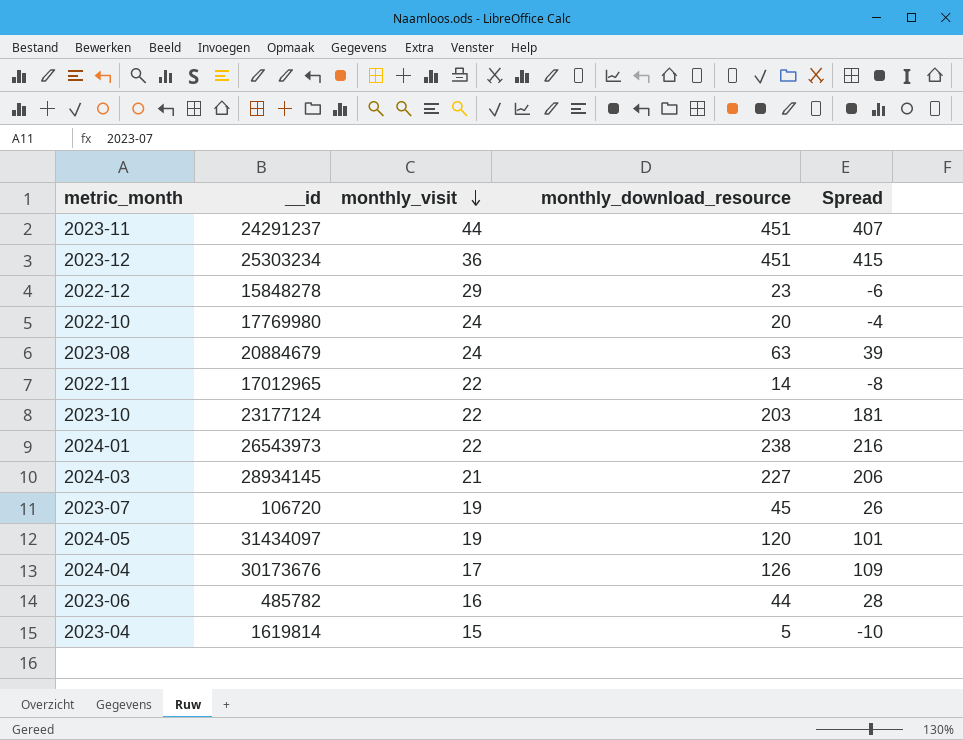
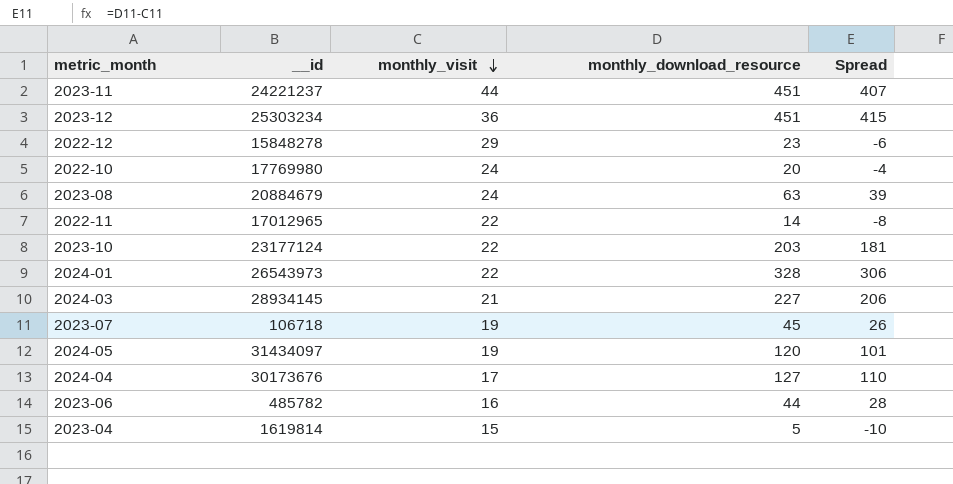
2023-11 | __id: 24291237 -> 24221237
2024-01 | monthly_download_resource: 238 -> 328
2024-01 | Spread: 216 -> 306
2023-07 | __id: 106720 -> 106718
2024-04 | monthly_download_resource: 126 -> 127
2024-04 | Spread: 109 -> 110

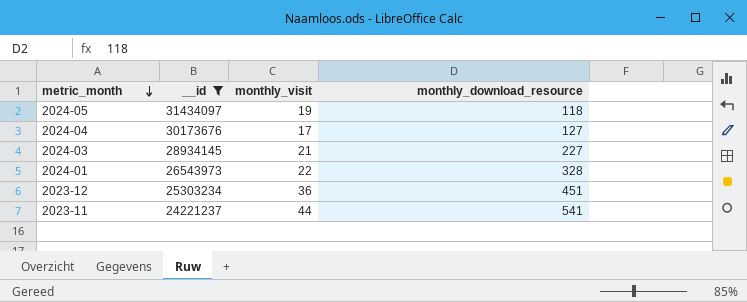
filter: none -> __id >= 24221237
row order: monthly_visit descending -> metric_month descending
column Spread | formula: [monthly_download_resource] - [monthly_visit] -> none
2024-05 | monthly_download_resource: 120 -> 118
2023-11 | monthly_download_resource: 451 -> 541

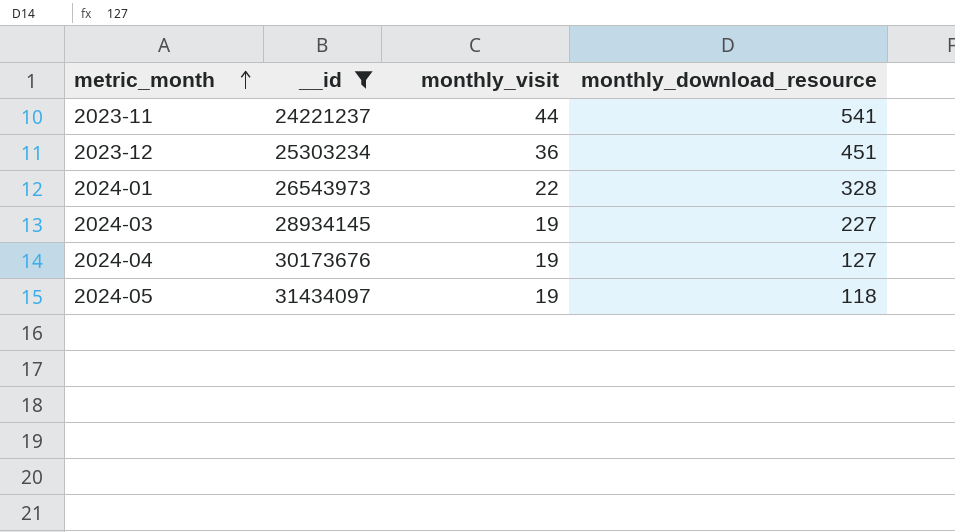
row order: metric_month descending -> metric_month ascending
2024-03 | monthly_visit: 21 -> 19
2024-04 | monthly_visit: 17 -> 19

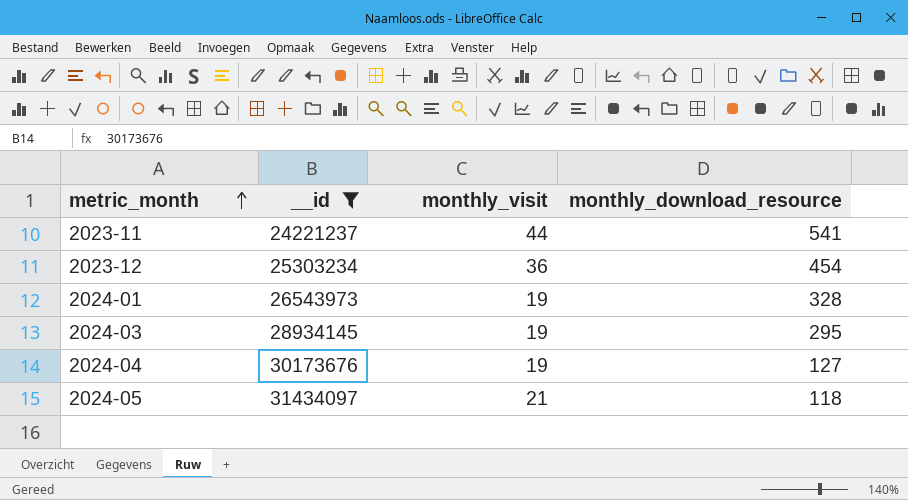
2023-12 | monthly_download_resource: 451 -> 454
2024-01 | monthly_visit: 22 -> 19
2024-03 | monthly_download_resource: 227 -> 295
2024-05 | monthly_visit: 19 -> 21

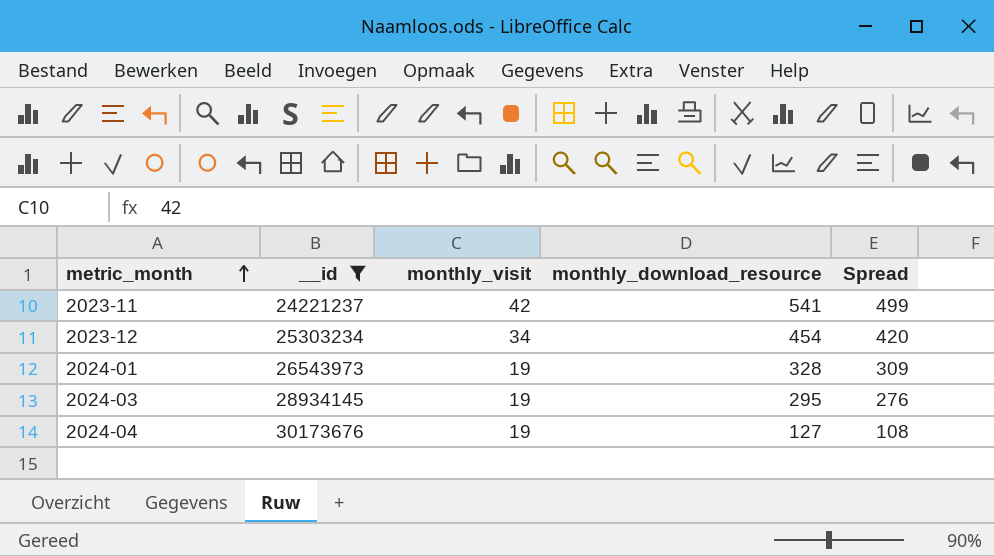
column Spread | formula: none -> [monthly_download_resource] - [monthly_visit]
row 2024-05: 31434097 | 21 | 118 -> none
2023-11 | monthly_visit: 44 -> 42
2023-12 | monthly_visit: 36 -> 34

